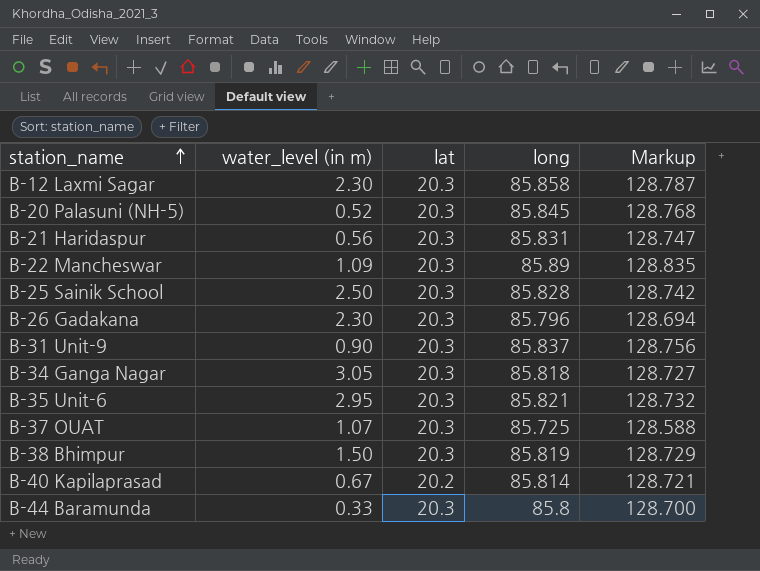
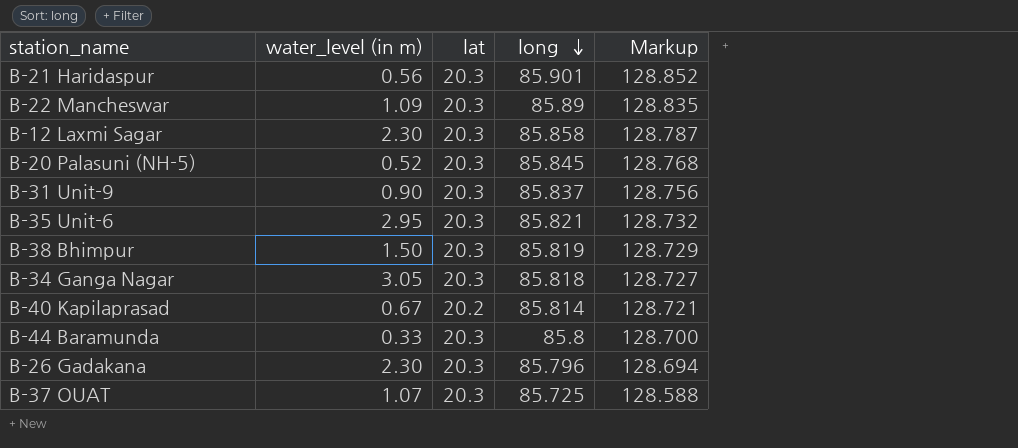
row order: station_name ascending -> long descending
row B-25 Sainik School: 2.50 | 20.3 | 85.828 | 128.742 -> none
B-21 Haridaspur | long: 85.831 -> 85.901
B-21 Haridaspur | Markup: 128.747 -> 128.852

